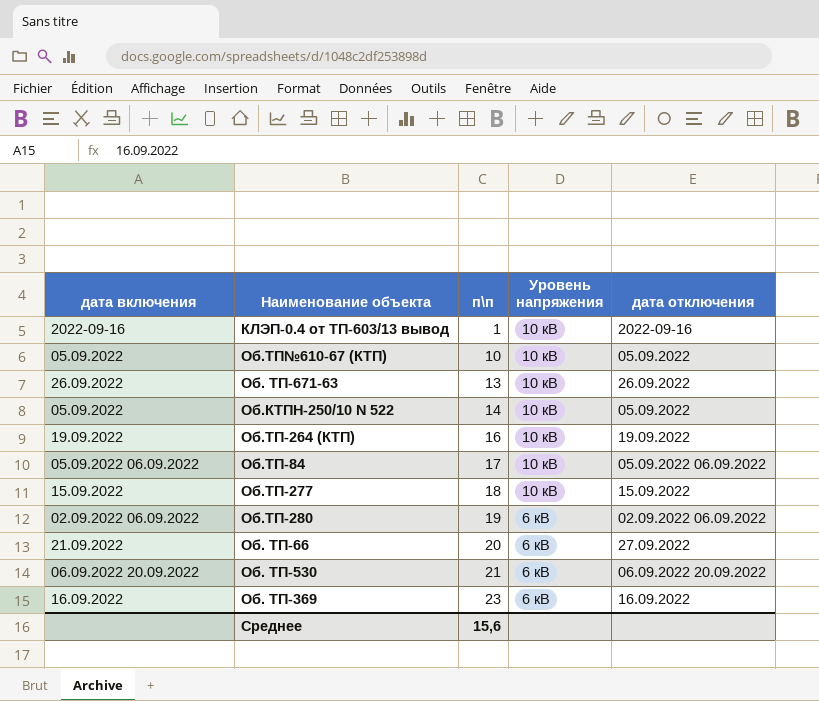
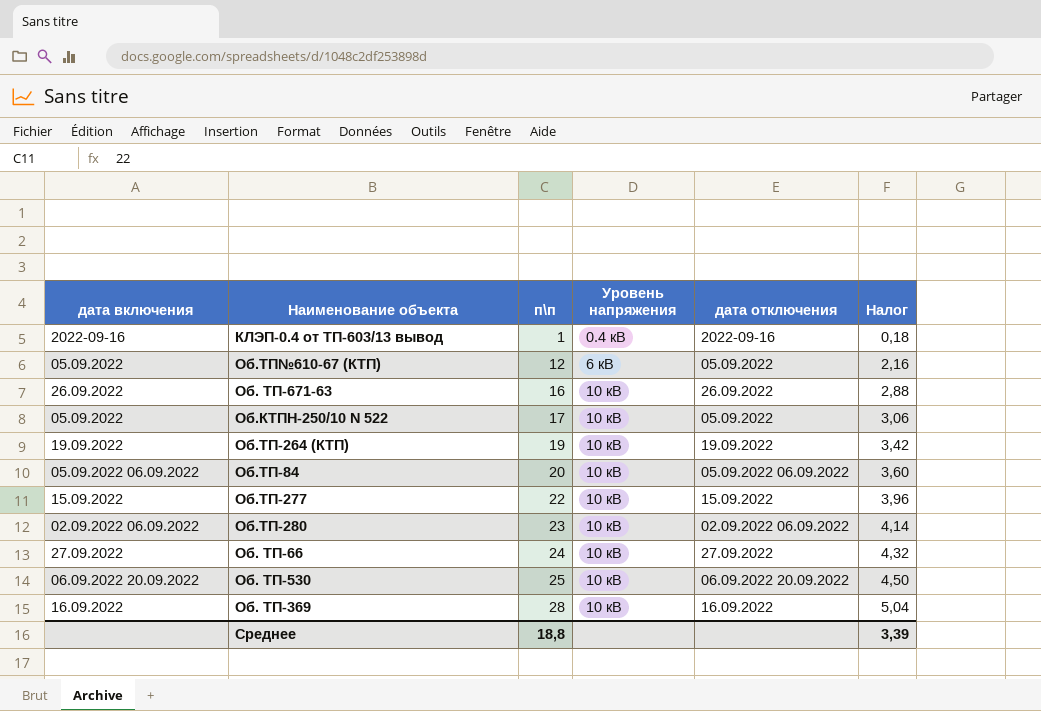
column Налог | formula: none -> [п\п] * 0,18
КЛЭП-0.4 от ТП-603/13 вывод | Уровень напряжения: 10 кВ -> 0.4 кВ
Об.ТП№610-67 (КТП) | п\п: 10 -> 12
Об.ТП№610-67 (КТП) | Уровень напряжения: 10 кВ -> 6 кВ
Об. ТП-671-63 | п\п: 13 -> 16
Об.КТПН-250/10 N 522 | п\п: 14 -> 17
Об.ТП-264 (КТП) | п\п: 16 -> 19
Об.ТП-84 | п\п: 17 -> 20
Об.ТП-277 | п\п: 18 -> 22
Об.ТП-280 | п\п: 19 -> 23
Об.ТП-280 | Уровень напряжения: 6 кВ -> 10 кВ
Об. ТП-66 | дата включения: 21.09.2022 -> 27.09.2022
Об. ТП-66 | п\п: 20 -> 24
Об. ТП-66 | Уровень напряжения: 6 кВ -> 10 кВ
Об. ТП-530 | п\п: 21 -> 25
Об. ТП-530 | Уровень напряжения: 6 кВ -> 10 кВ
Об. ТП-369 | п\п: 23 -> 28
Об. ТП-369 | Уровень напряжения: 6 кВ -> 10 кВ
Среднее | п\п: 15,6 -> 18,8

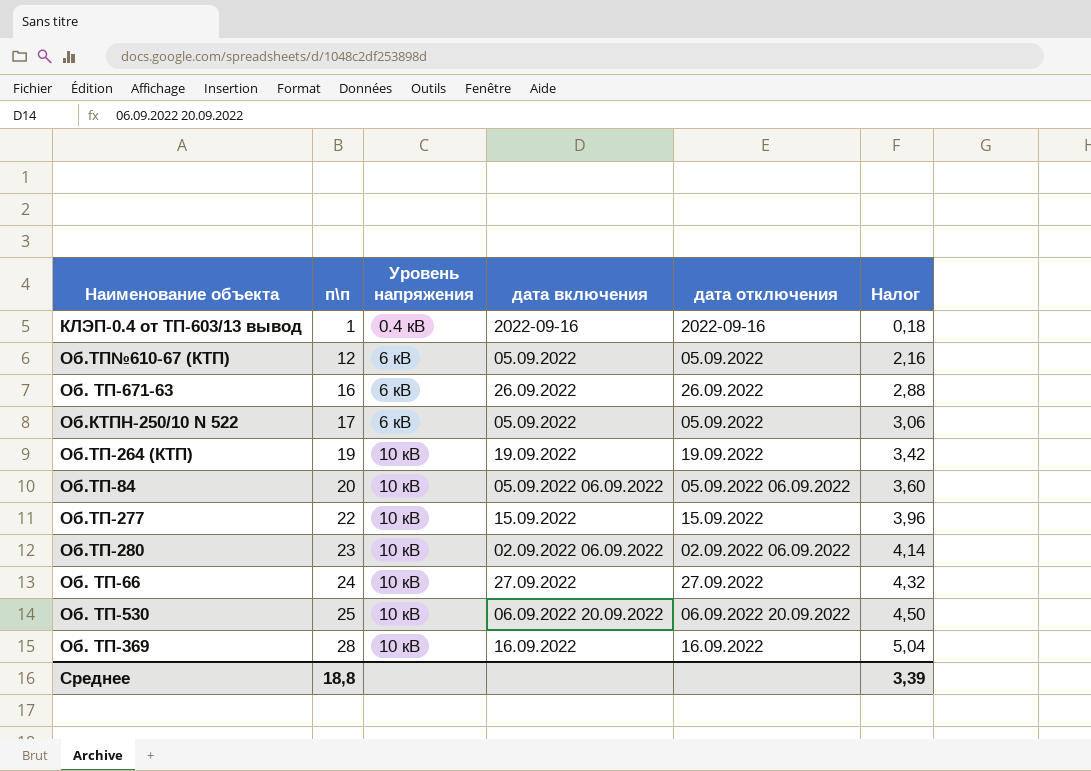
column дата включения | position: 1 -> 4
Об. ТП-671-63 | Уровень напряжения: 10 кВ -> 6 кВ
Об.КТПН-250/10 N 522 | Уровень напряжения: 10 кВ -> 6 кВ

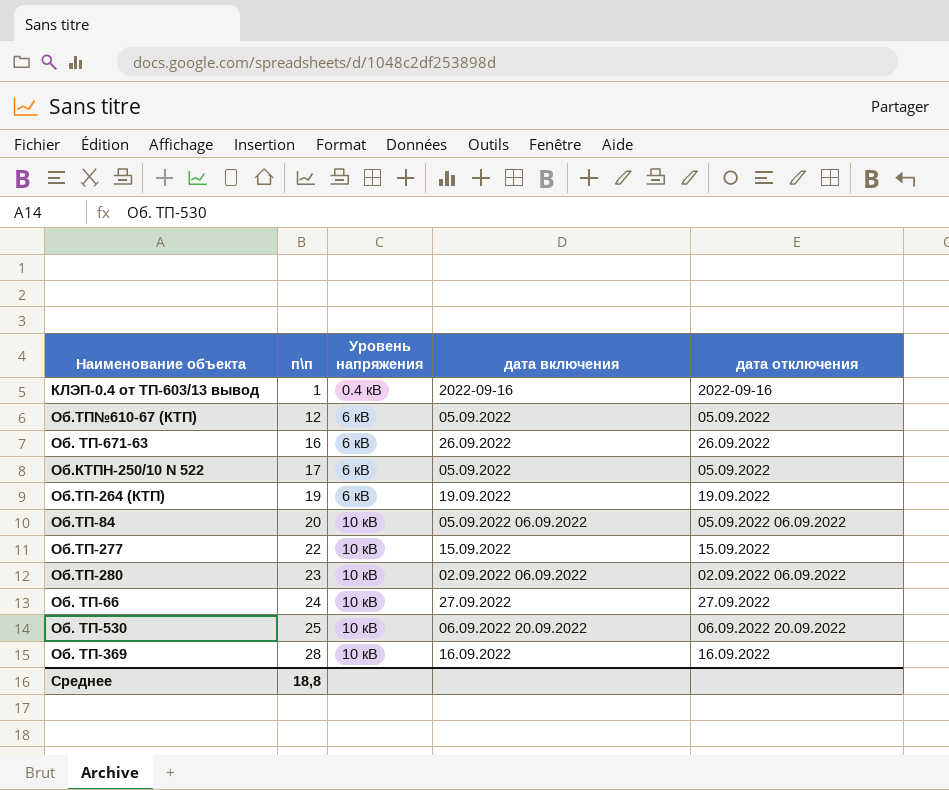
column Налог | formula: [п\п] * 0,18 -> none
Об.ТП-264 (КТП) | Уровень напряжения: 10 кВ -> 6 кВ

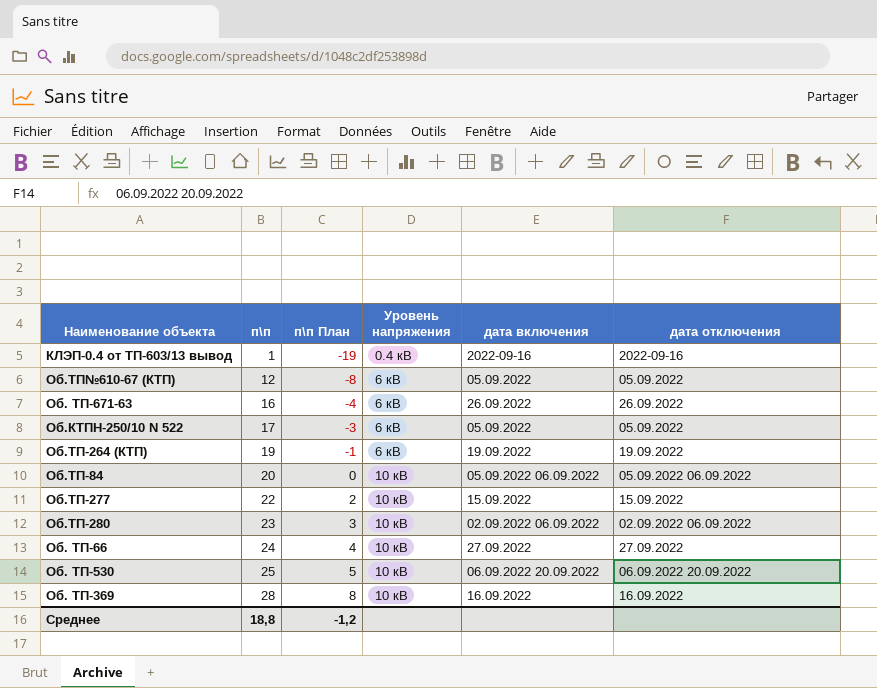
column п\п План | formula: none -> [п\п] - 20

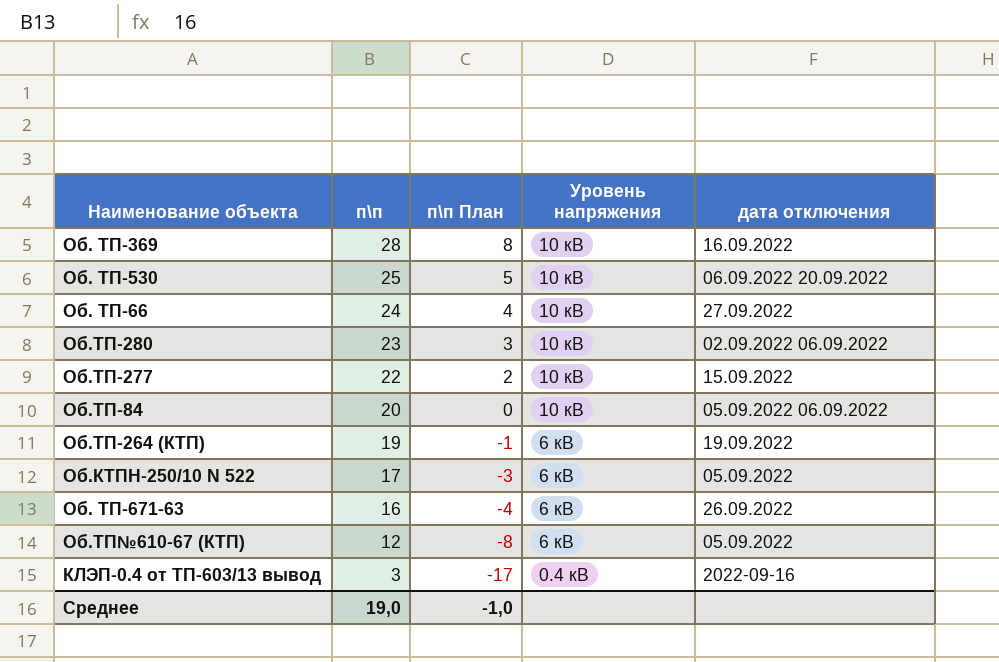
row order: п\п ascending -> п\п descending
column дата включения | position: 5 -> none
КЛЭП-0.4 от ТП-603/13 вывод | п\п: 1 -> 3
КЛЭП-0.4 от ТП-603/13 вывод | п\п План: -19 -> -17
Среднее | п\п: 18,8 -> 19,0
Среднее | п\п План: -1,2 -> -1,0

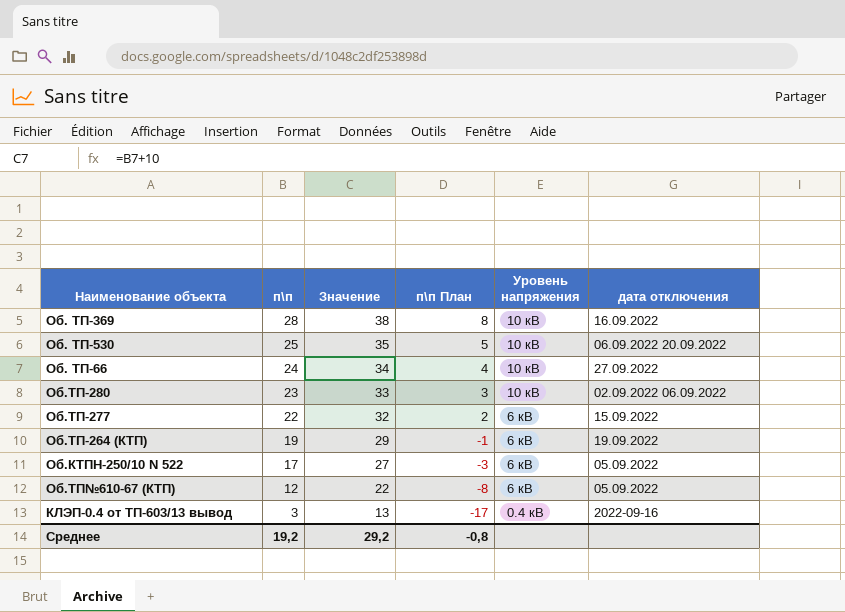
column Значение | formula: none -> [п\п] + 10
row Об.ТП-84: 20 | 0 | 10 кВ | 05.09.2022 06.09.2022 -> none
row Об. ТП-671-63: 16 | -4 | 6 кВ | 26.09.2022 -> none
Об.ТП-277 | Уровень напряжения: 10 кВ -> 6 кВ
Среднее | п\п: 19,0 -> 19,2
Среднее | п\п План: -1,0 -> -0,8

